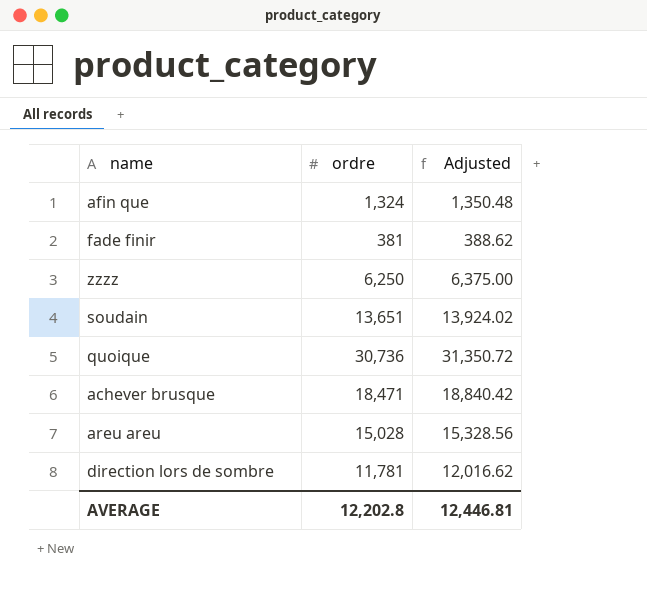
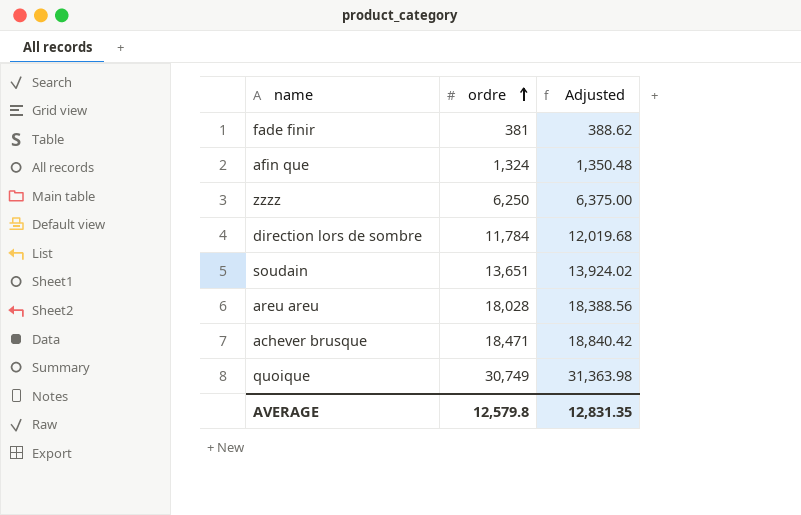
row order: none -> ordre ascending
direction lors de sombre | ordre: 11,781 -> 11,784
direction lors de sombre | Adjusted: 12,016.62 -> 12,019.68
areu areu | ordre: 15,028 -> 18,028
areu areu | Adjusted: 15,328.56 -> 18,388.56
quoique | ordre: 30,736 -> 30,749
quoique | Adjusted: 31,350.72 -> 31,363.98
AVERAGE | ordre: 12,202.8 -> 12,579.8
AVERAGE | Adjusted: 12,446.81 -> 12,831.35

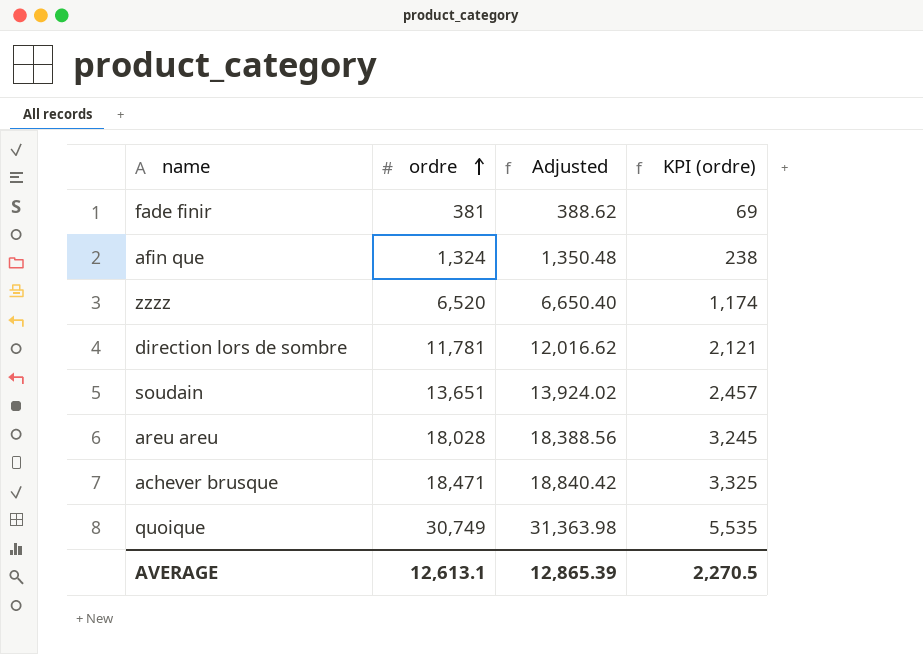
column KPI (ordre) | formula: none -> [ordre] * 0.18
zzzz | ordre: 6,250 -> 6,520
zzzz | Adjusted: 6,375.00 -> 6,650.40
direction lors de sombre | ordre: 11,784 -> 11,781
direction lors de sombre | Adjusted: 12,019.68 -> 12,016.62
AVERAGE | ordre: 12,579.8 -> 12,613.1
AVERAGE | Adjusted: 12,831.35 -> 12,865.39

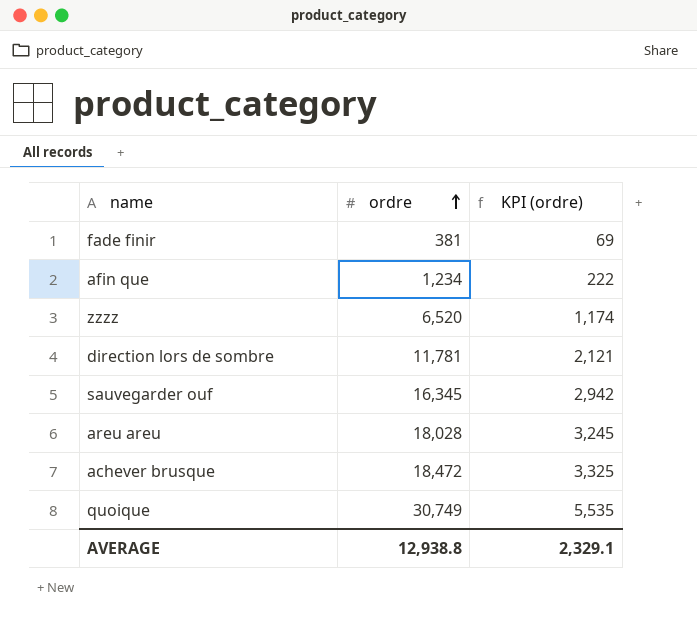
column Adjusted | formula: [ordre] * 1.02 -> none
row soudain: 13,651 | 13,924.02 | 2,457 -> none
afin que | ordre: 1,324 -> 1,234
afin que | KPI (ordre): 238 -> 222
row sauvegarder ouf: none -> 16,345 | 2,942
achever brusque | ordre: 18,471 -> 18,472
AVERAGE | ordre: 12,613.1 -> 12,938.8
AVERAGE | KPI (ordre): 2,270.5 -> 2,329.1

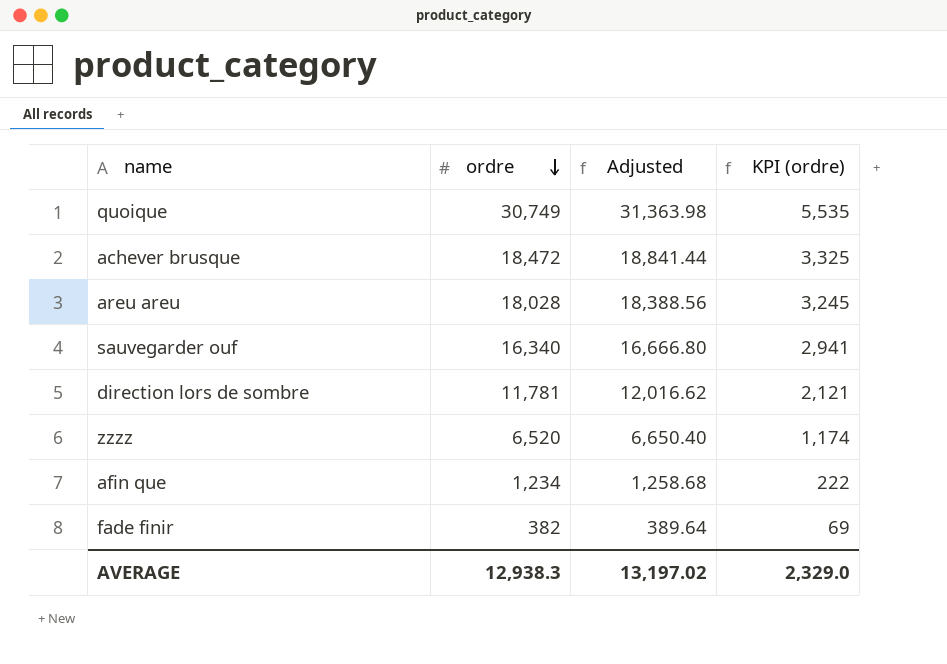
row order: ordre ascending -> ordre descending
column Adjusted | formula: none -> [ordre] * 1.02
sauvegarder ouf | ordre: 16,345 -> 16,340
sauvegarder ouf | KPI (ordre): 2,942 -> 2,941
fade finir | ordre: 381 -> 382
AVERAGE | ordre: 12,938.8 -> 12,938.3
AVERAGE | KPI (ordre): 2,329.1 -> 2,329.0

